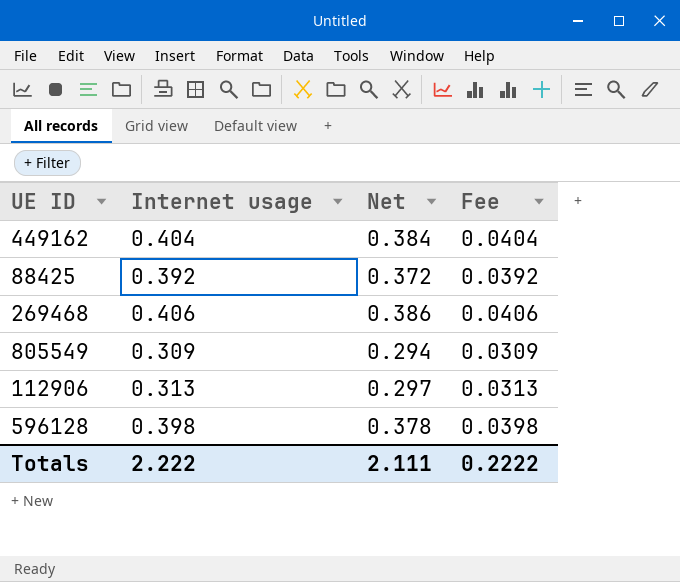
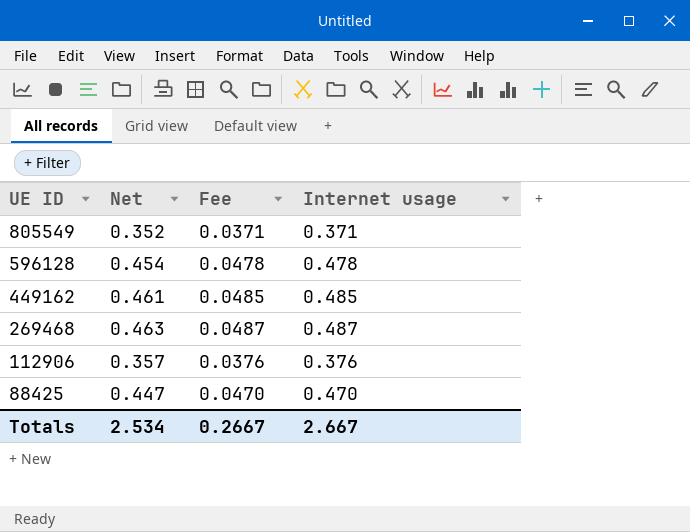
row order: none -> UE ID descending
column Internet usage | position: 2 -> 4
805549 | Net: 0.294 -> 0.352
805549 | Fee: 0.0309 -> 0.0371
805549 | Internet usage: 0.309 -> 0.371
596128 | Net: 0.378 -> 0.454
596128 | Fee: 0.0398 -> 0.0478
596128 | Internet usage: 0.398 -> 0.478
449162 | Net: 0.384 -> 0.461
449162 | Fee: 0.0404 -> 0.0485
449162 | Internet usage: 0.404 -> 0.485
269468 | Net: 0.386 -> 0.463
269468 | Fee: 0.0406 -> 0.0487
269468 | Internet usage: 0.406 -> 0.487
112906 | Net: 0.297 -> 0.357
112906 | Fee: 0.0313 -> 0.0376
112906 | Internet usage: 0.313 -> 0.376
88425 | Net: 0.372 -> 0.447
88425 | Fee: 0.0392 -> 0.0470
88425 | Internet usage: 0.392 -> 0.470
Totals | Net: 2.111 -> 2.534
Totals | Fee: 0.2222 -> 0.2667
Totals | Internet usage: 2.222 -> 2.667

